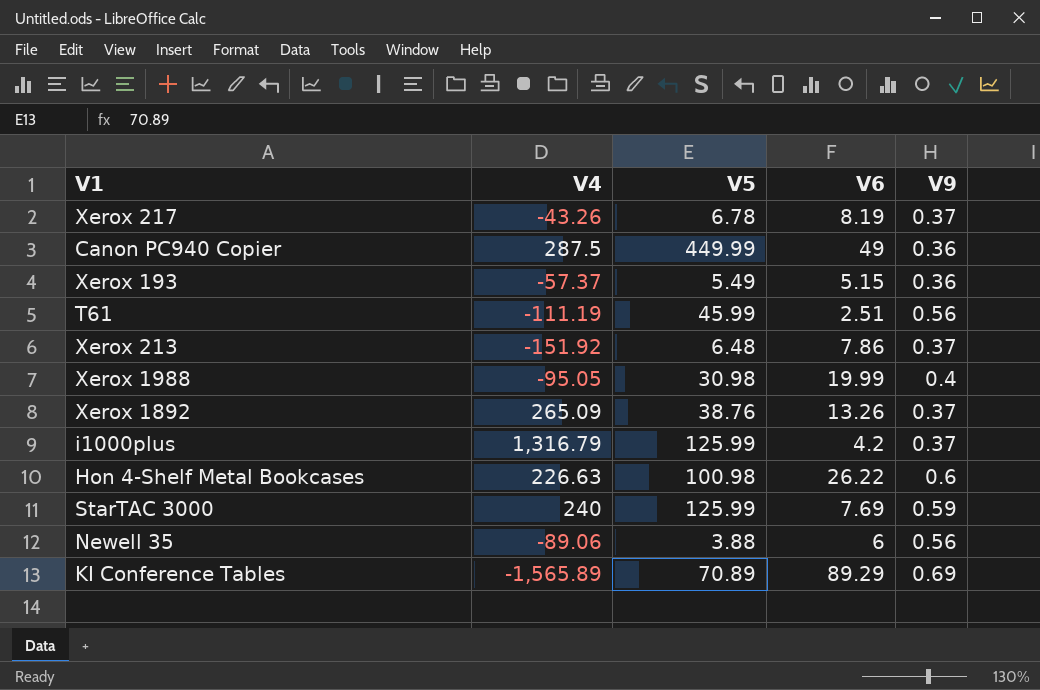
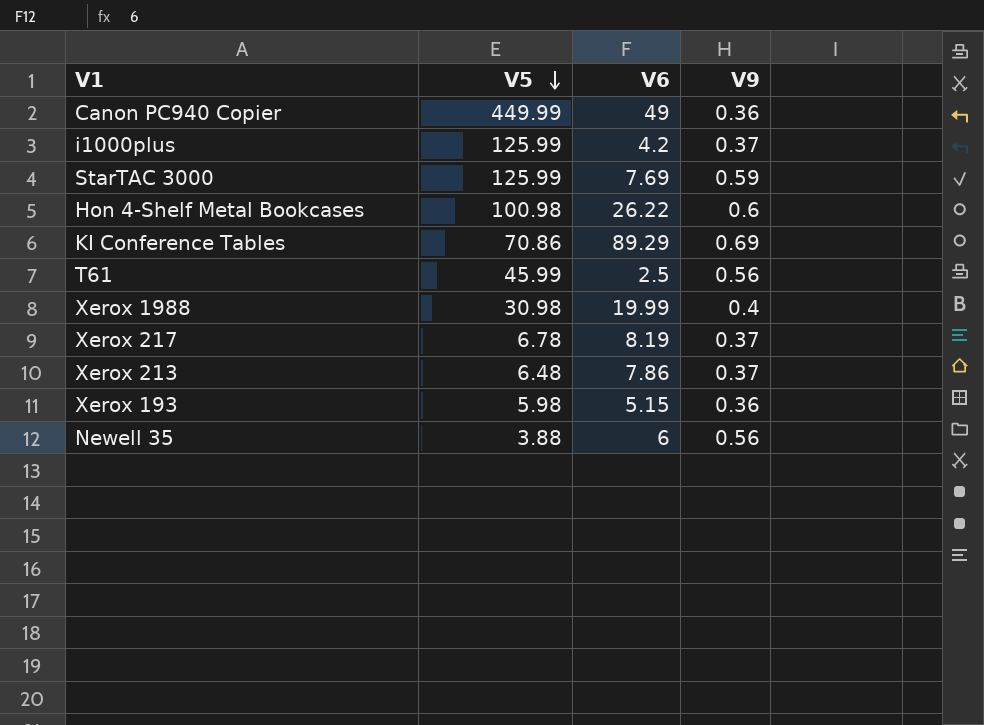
row order: none -> V5 descending
column V4 | position: 2 -> none
row Xerox 1892: 265.09 | 38.76 | 13.26 | 0.37 -> none
KI Conference Tables | V5: 70.89 -> 70.86
T61 | V6: 2.51 -> 2.5
Xerox 193 | V5: 5.49 -> 5.98

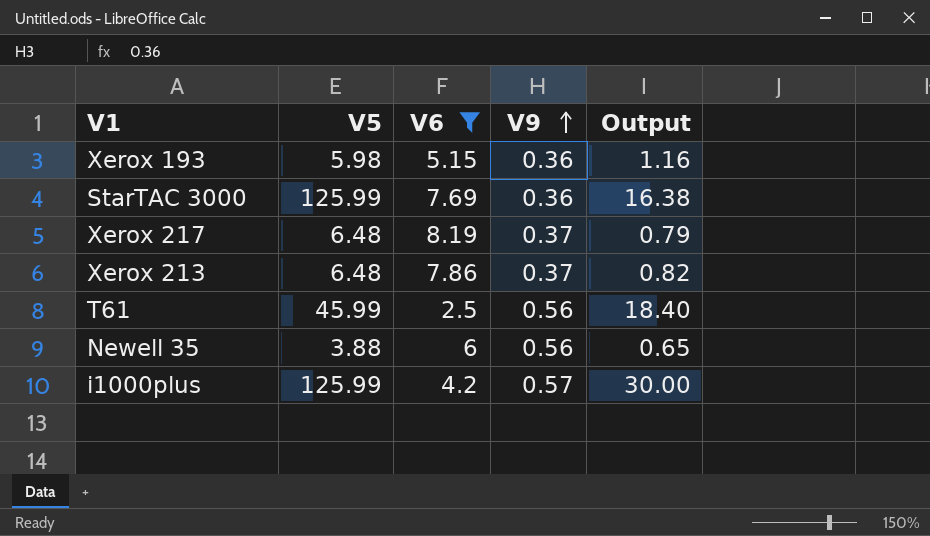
filter: none -> V6 <= 8.19
row order: V5 descending -> V9 ascending
column Output | formula: none -> [V5] / [V6]
StarTAC 3000 | V9: 0.59 -> 0.36
Xerox 217 | V5: 6.78 -> 6.48
i1000plus | V9: 0.37 -> 0.57

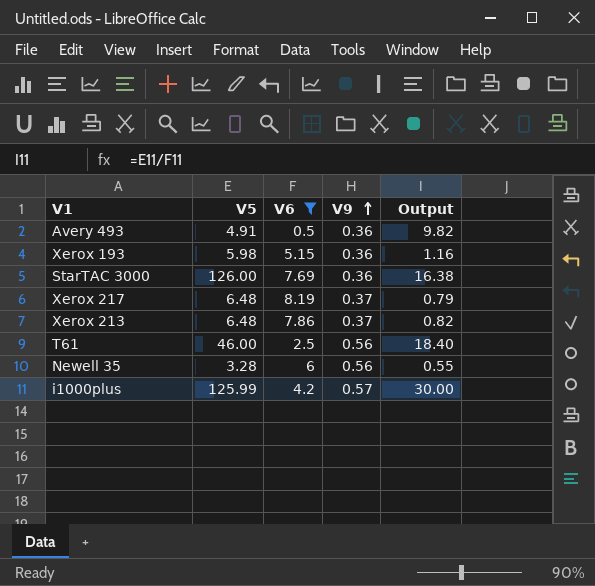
row Avery 493: none -> 4.91 | 0.5 | 0.36 | 9.82
StarTAC 3000 | V5: 125.99 -> 126.00
T61 | V5: 45.99 -> 46.00
Newell 35 | V5: 3.88 -> 3.28
Newell 35 | Output: 0.65 -> 0.55

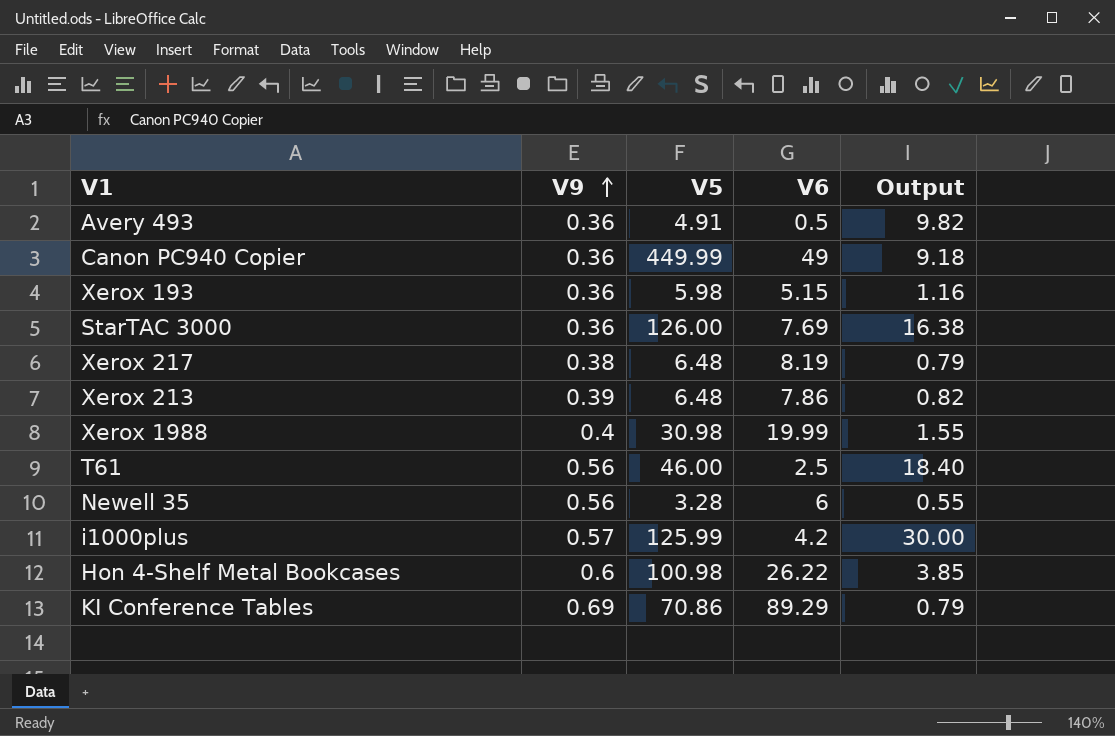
filter: V6 <= 8.19 -> none
column V9 | position: 4 -> 2
Xerox 217 | V9: 0.37 -> 0.38
Xerox 213 | V9: 0.37 -> 0.39

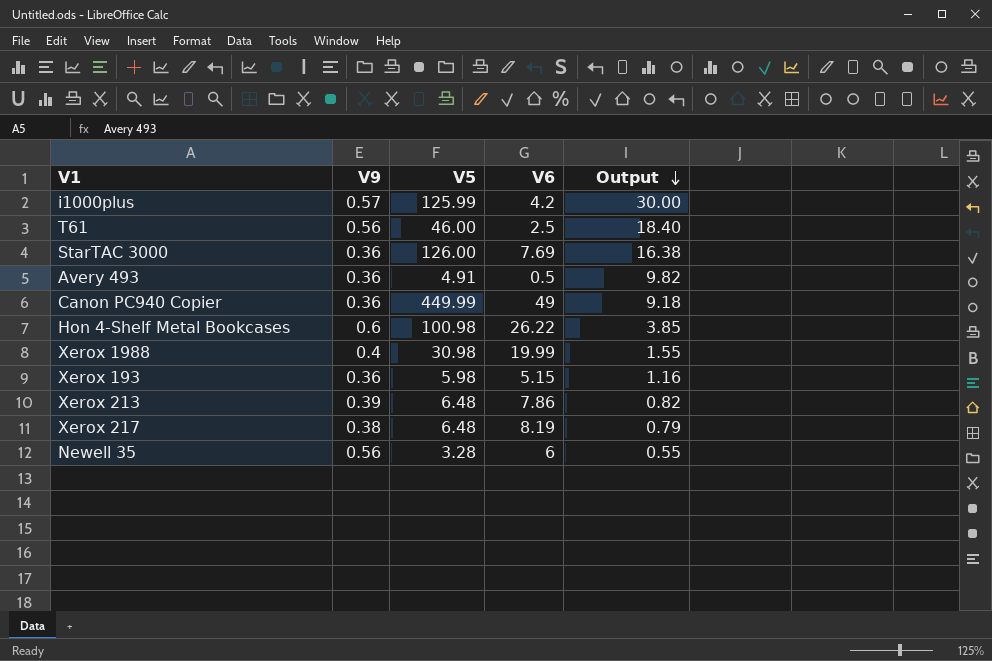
row order: V9 ascending -> Output descending
row KI Conference Tables: 0.69 | 70.86 | 89.29 | 0.79 -> none

